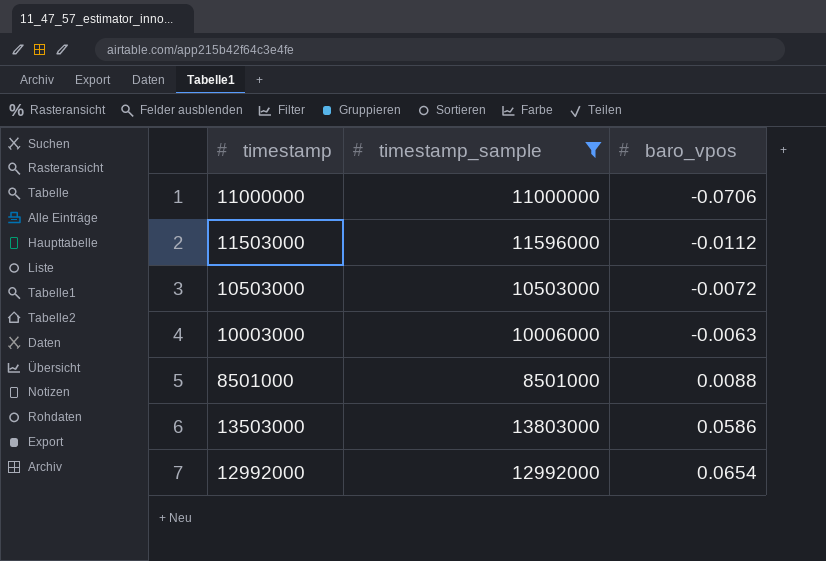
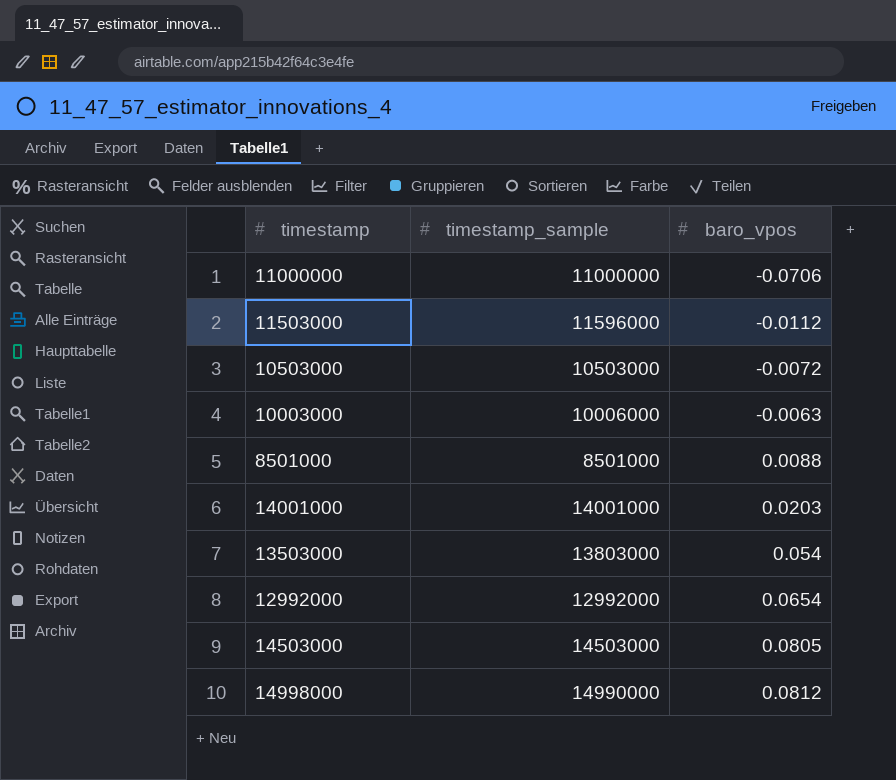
filter: timestamp_sample <= 13803000 -> none
13503000 | baro_vpos: 0.0586 -> 0.054

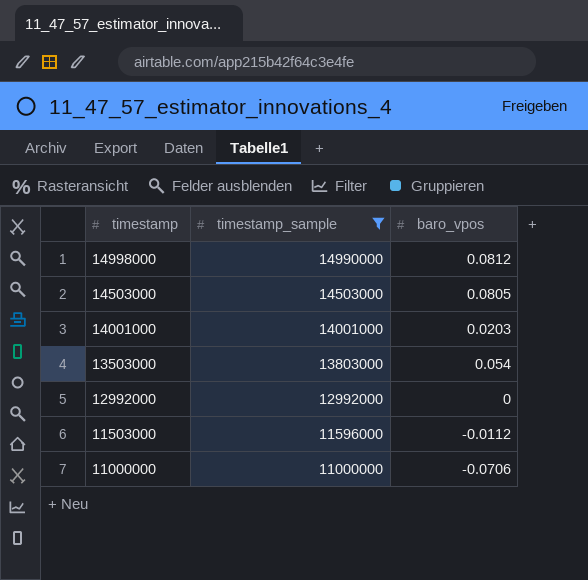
filter: none -> timestamp_sample >= 11000000
row order: baro_vpos ascending -> timestamp descending
12992000 | baro_vpos: 0.0654 -> 0

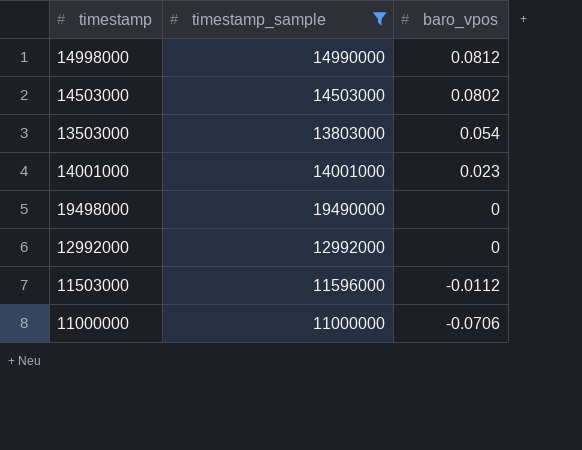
row order: timestamp descending -> baro_vpos descending
14503000 | baro_vpos: 0.0805 -> 0.0802
14001000 | baro_vpos: 0.0203 -> 0.023
row 19498000: none -> 19490000 | 0

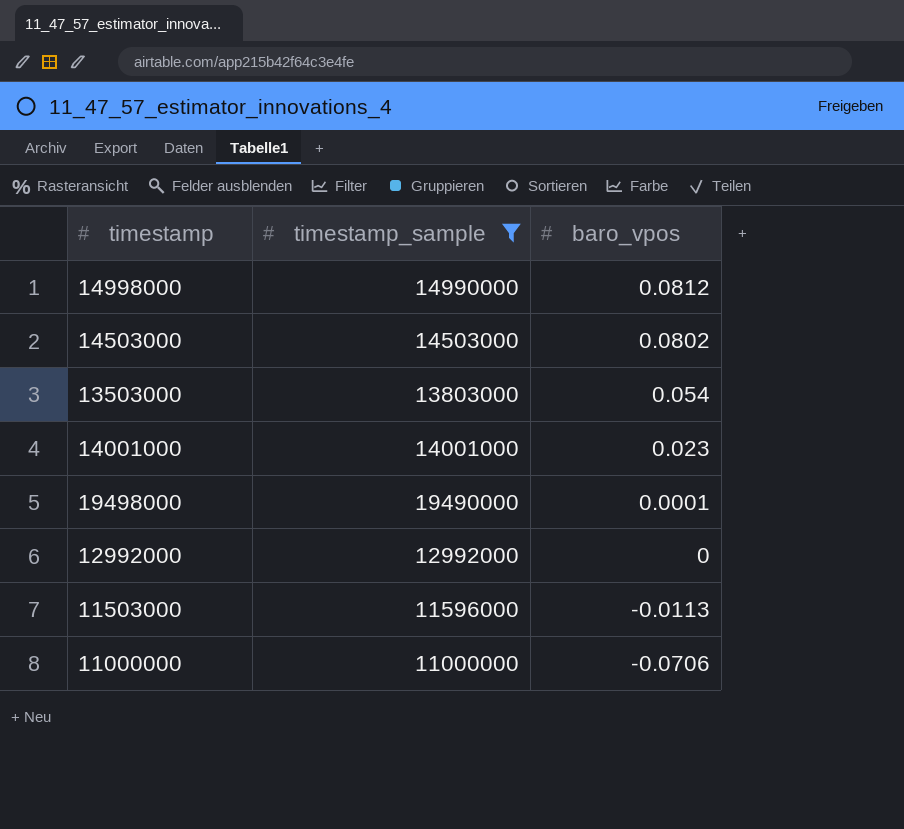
19498000 | baro_vpos: 0 -> 0.0001
11503000 | baro_vpos: -0.0112 -> -0.0113

